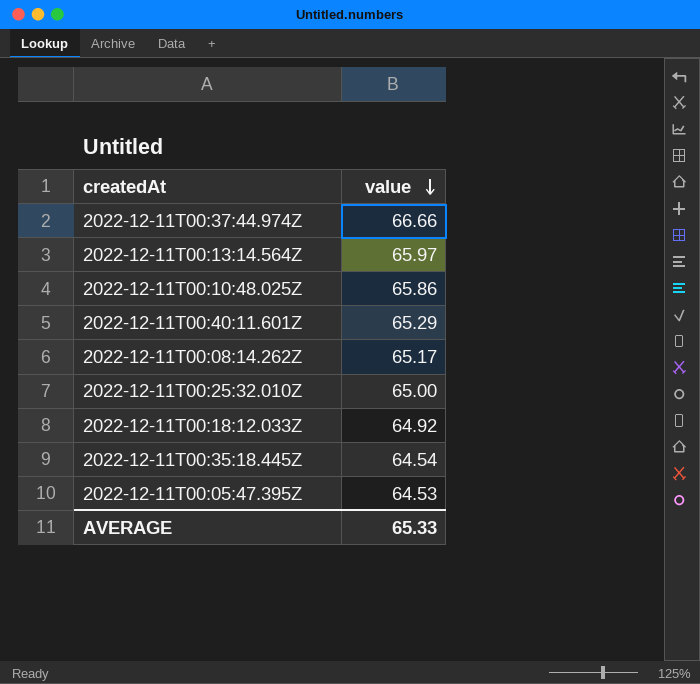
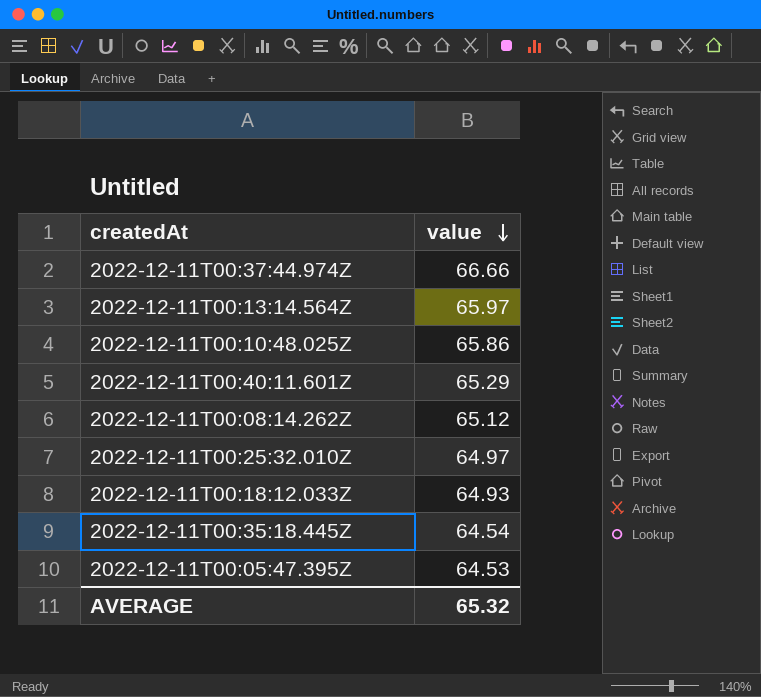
2022-12-11T00:08:14.262Z | value: 65.17 -> 65.12
2022-12-11T00:25:32.010Z | value: 65.00 -> 64.97
2022-12-11T00:18:12.033Z | value: 64.92 -> 64.93
AVERAGE | value: 65.33 -> 65.32

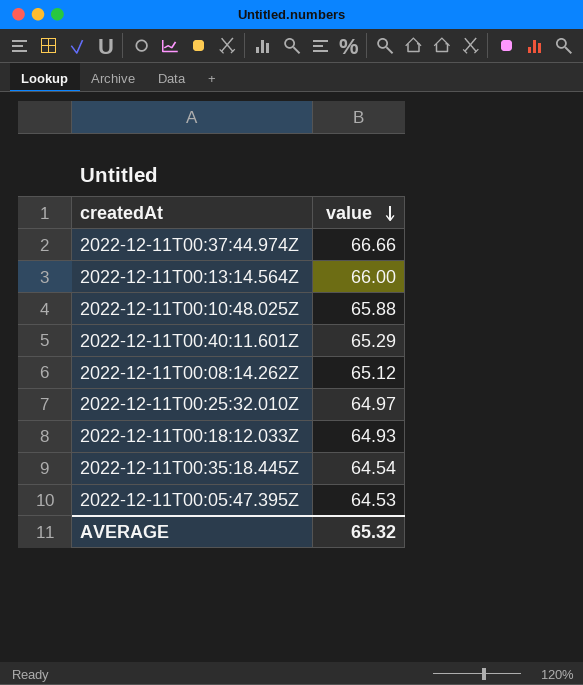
2022-12-11T00:13:14.564Z | value: 65.97 -> 66.00
2022-12-11T00:10:48.025Z | value: 65.86 -> 65.88

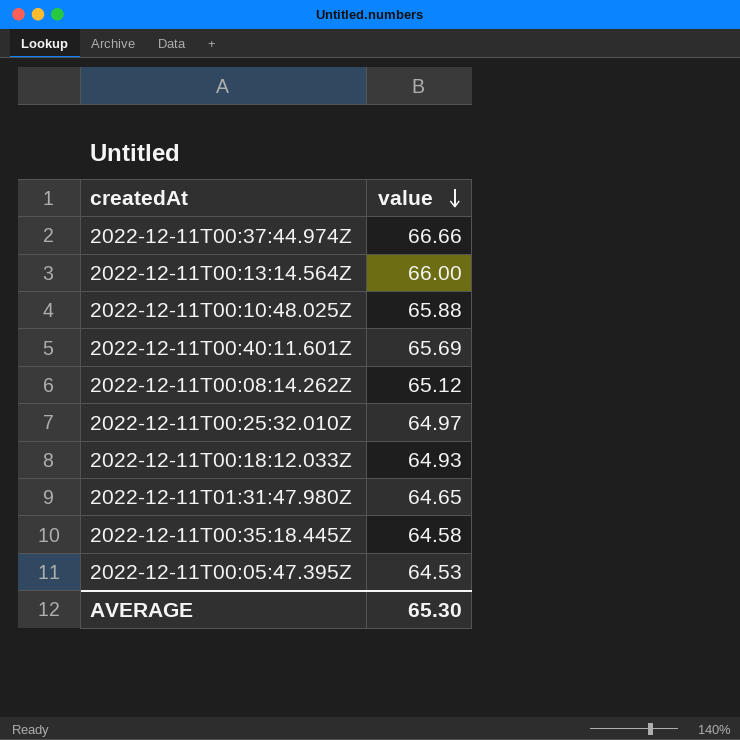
2022-12-11T00:40:11.601Z | value: 65.29 -> 65.69
row 2022-12-11T01:31:47.980Z: none -> 64.65
2022-12-11T00:35:18.445Z | value: 64.54 -> 64.58
AVERAGE | value: 65.32 -> 65.30

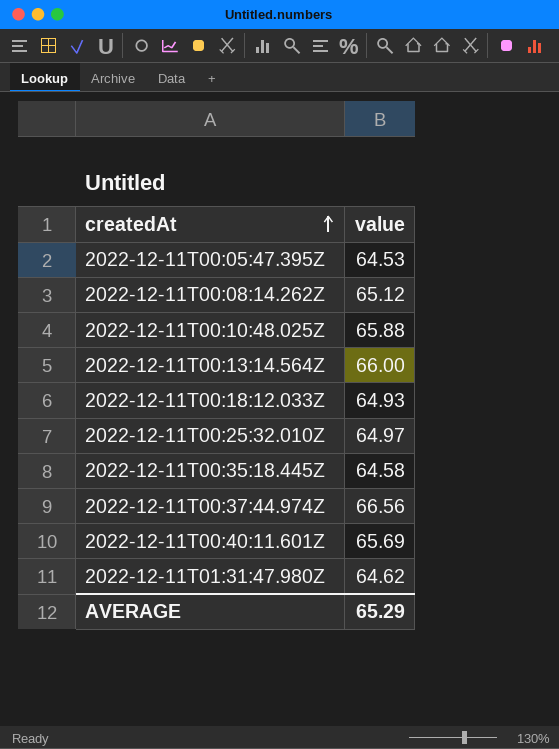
row order: value descending -> createdAt ascending
2022-12-11T00:37:44.974Z | value: 66.66 -> 66.56
2022-12-11T01:31:47.980Z | value: 64.65 -> 64.62
AVERAGE | value: 65.30 -> 65.29

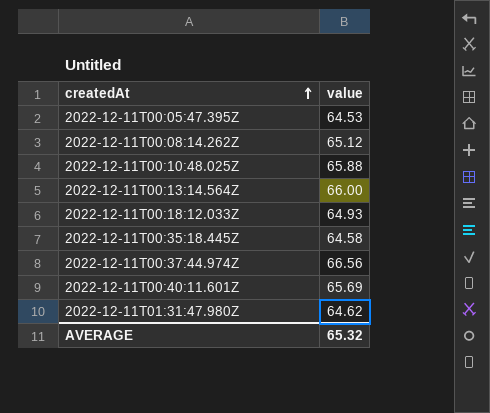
row 2022-12-11T00:25:32.010Z: 64.97 -> none
AVERAGE | value: 65.29 -> 65.32

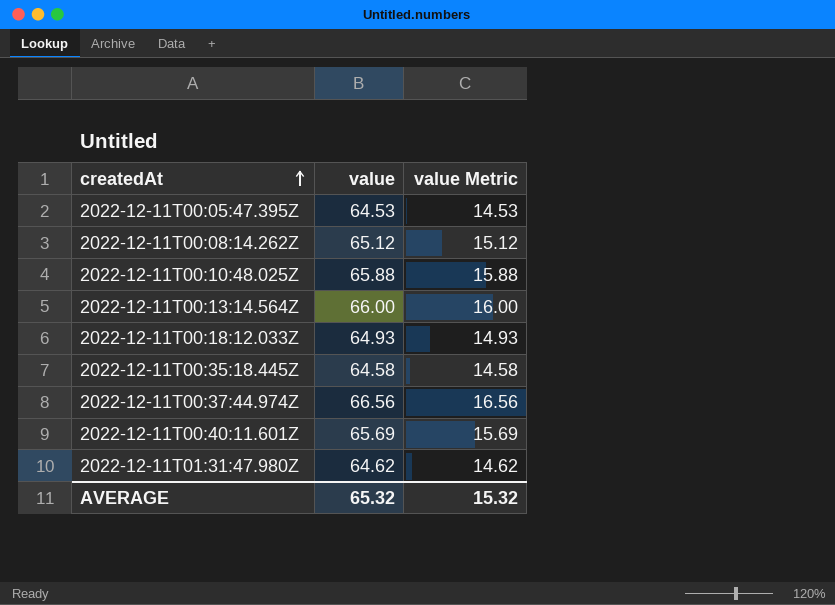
column value Metric | formula: none -> [value] - 50

